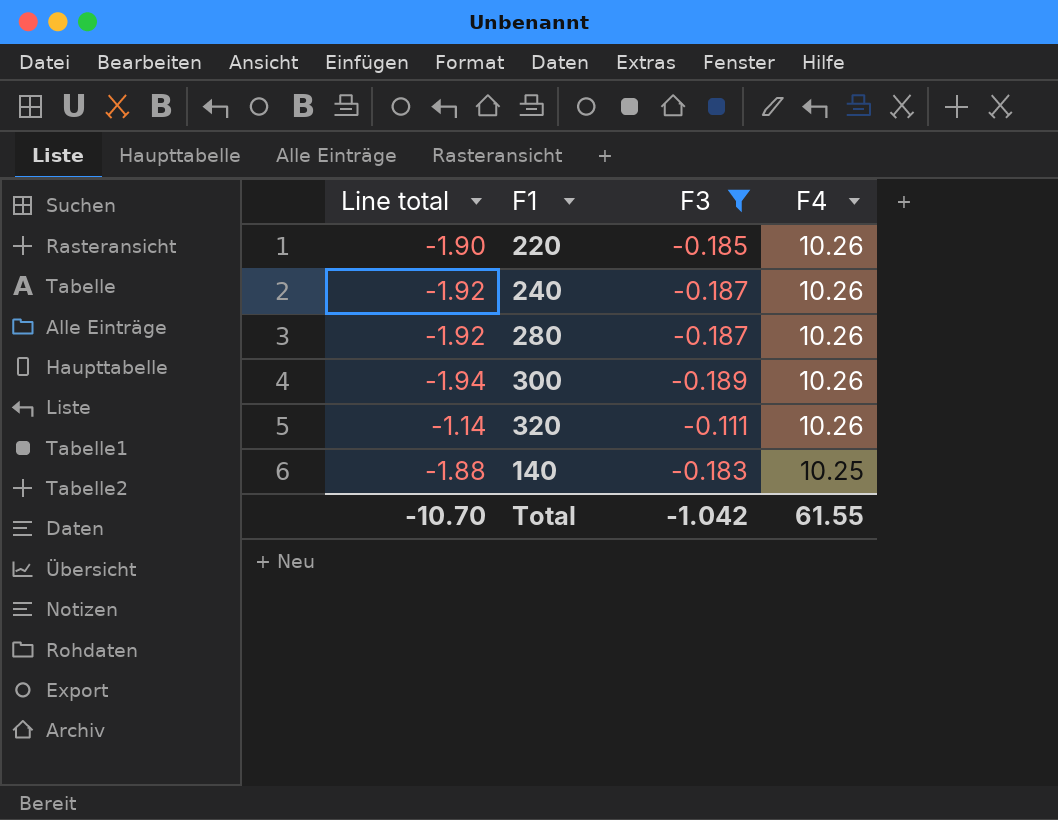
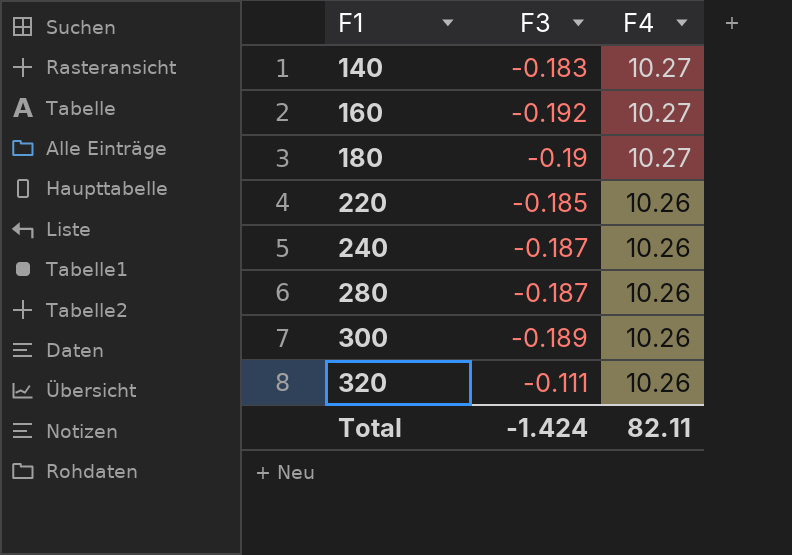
filter: F3 >= -0.189 -> none
row order: F4 descending -> F1 ascending
column Line total | formula: [F3] * [F4] -> none
140 | F4: 10.25 -> 10.27
Total | F3: -1.042 -> -1.424
Total | F4: 61.55 -> 82.11

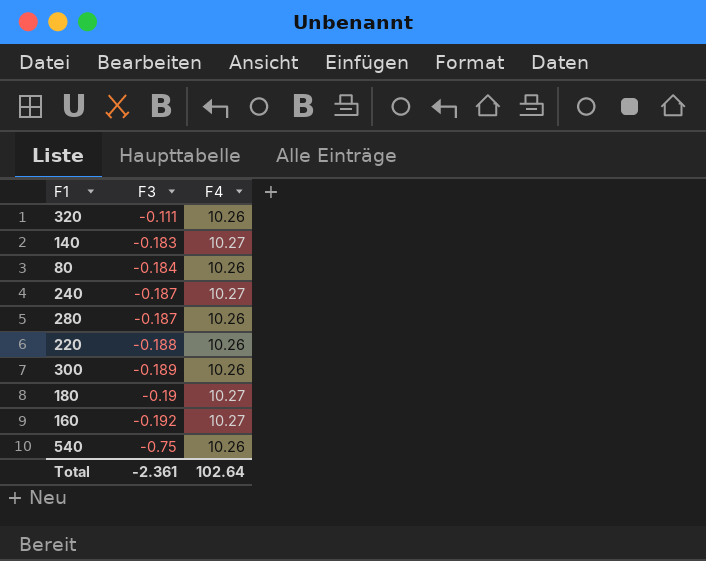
row order: F1 ascending -> F3 descending
row 80: none -> -0.184 | 10.26
240 | F4: 10.26 -> 10.27
220 | F3: -0.185 -> -0.188
row 540: none -> -0.75 | 10.26
Total | F3: -1.424 -> -2.361
Total | F4: 82.11 -> 102.64

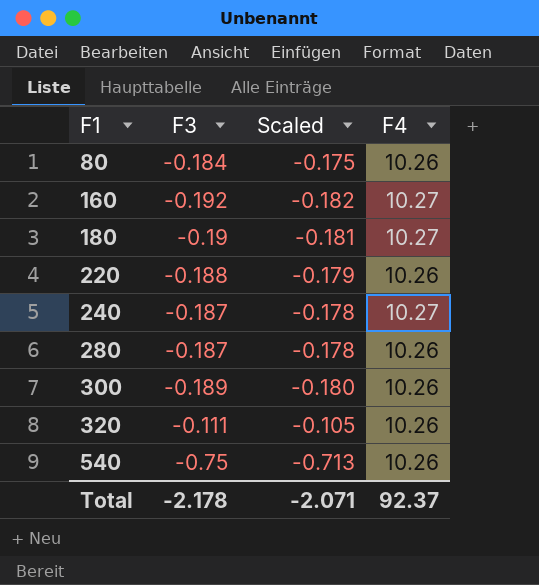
row order: F3 descending -> F1 ascending
column Scaled | formula: none -> [F3] * 0.95
row 140: -0.183 | 10.27 -> none
Total | F3: -2.361 -> -2.178
Total | F4: 102.64 -> 92.37

